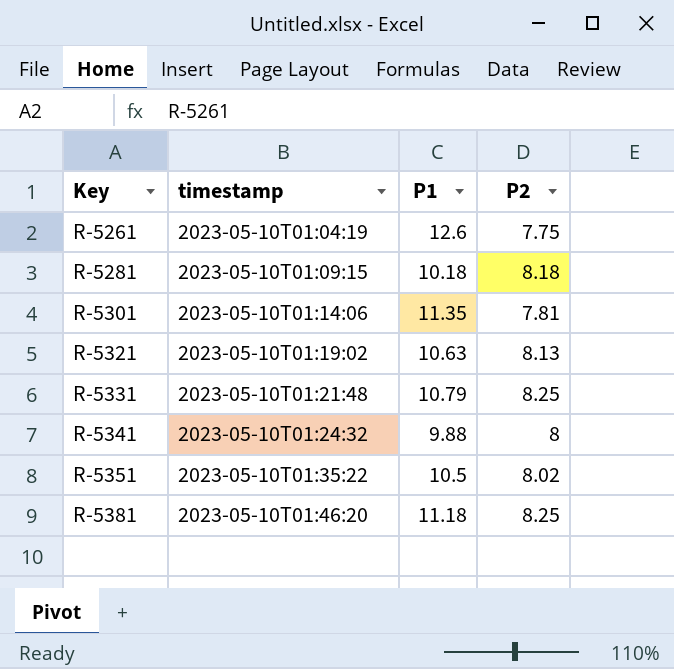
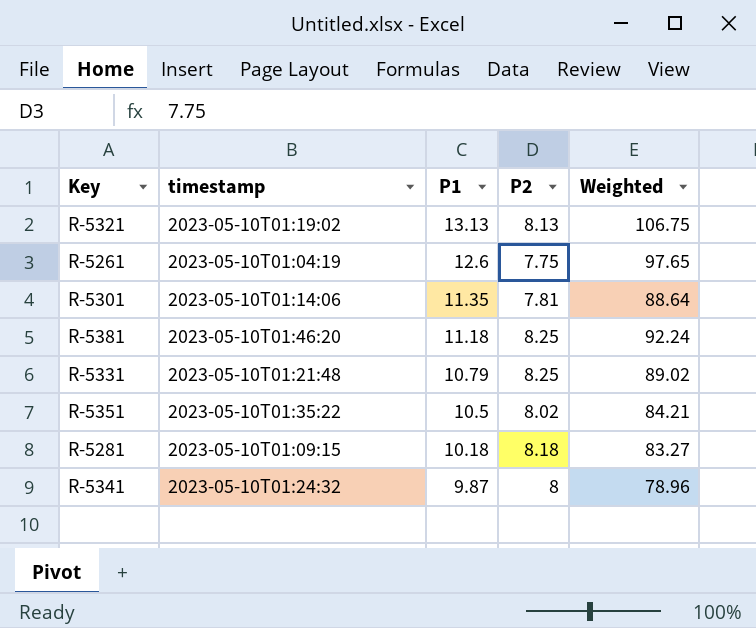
row order: Key ascending -> P1 descending
column Weighted | formula: none -> [P1] * [P2]
R-5321 | P1: 10.63 -> 13.13
R-5341 | P1: 9.88 -> 9.87

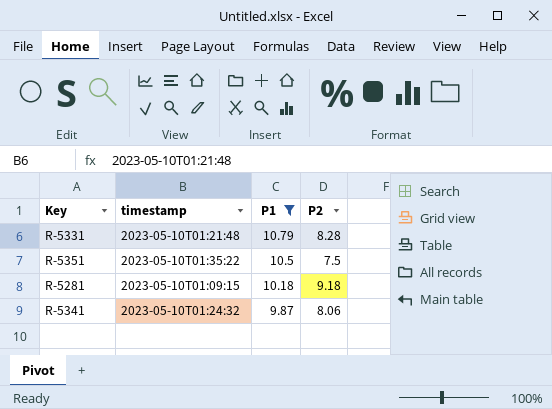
filter: none -> P1 <= 10.79
column Weighted | formula: [P1] * [P2] -> none
R-5331 | P2: 8.25 -> 8.28
R-5351 | P2: 8.02 -> 7.5
R-5281 | P2: 8.18 -> 9.18
R-5341 | P2: 8 -> 8.06

